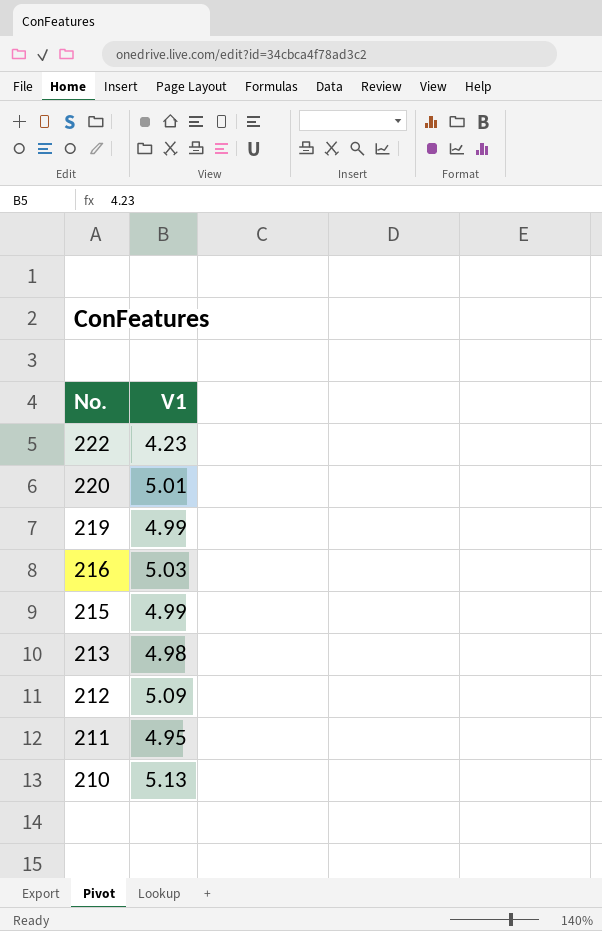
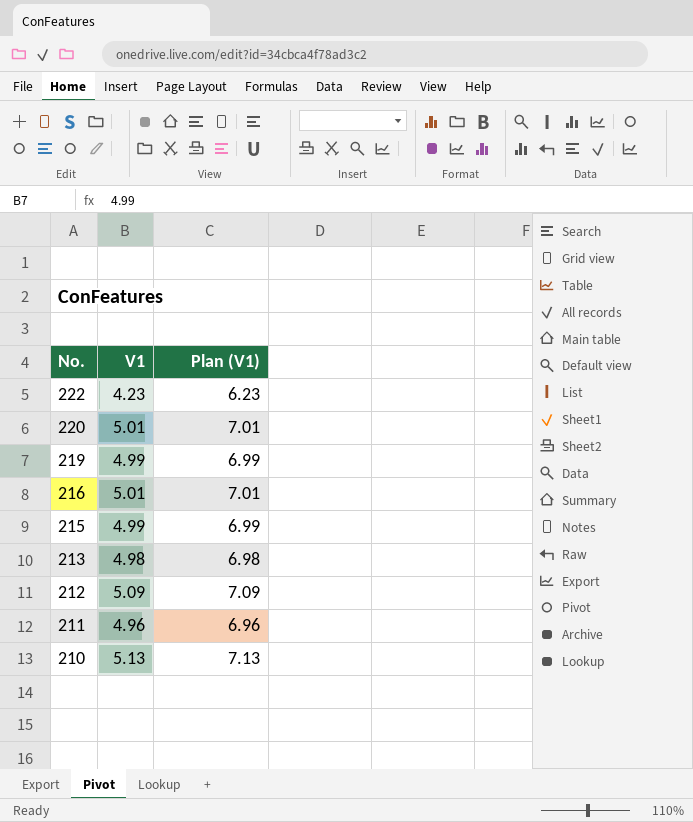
column Plan (V1) | formula: none -> [V1] + 2
216 | V1: 5.03 -> 5.01
211 | V1: 4.95 -> 4.96

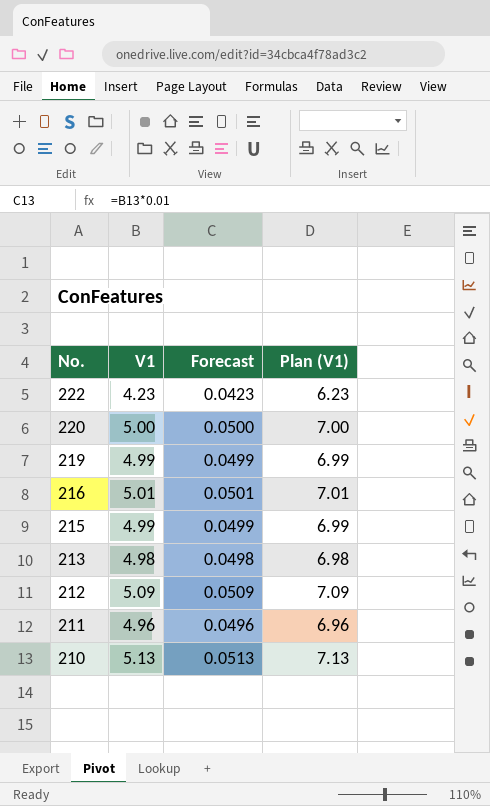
column Forecast | formula: none -> [V1] * 0.01
220 | V1: 5.01 -> 5.00
220 | Plan (V1): 7.01 -> 7.00

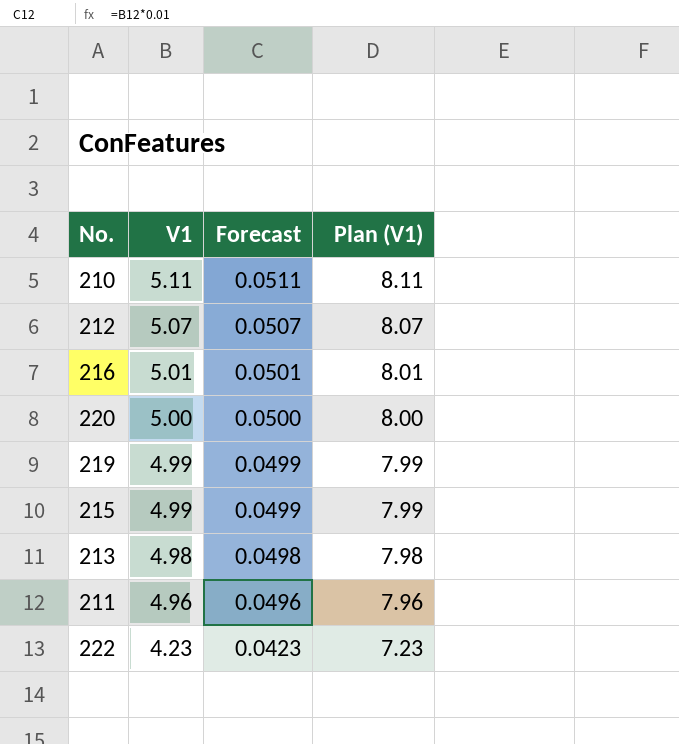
row order: No. descending -> V1 descending
column Plan (V1) | formula: [V1] + 2 -> [V1] + 3
210 | V1: 5.13 -> 5.11
210 | Forecast: 0.0513 -> 0.0511
212 | V1: 5.09 -> 5.07
212 | Forecast: 0.0509 -> 0.0507

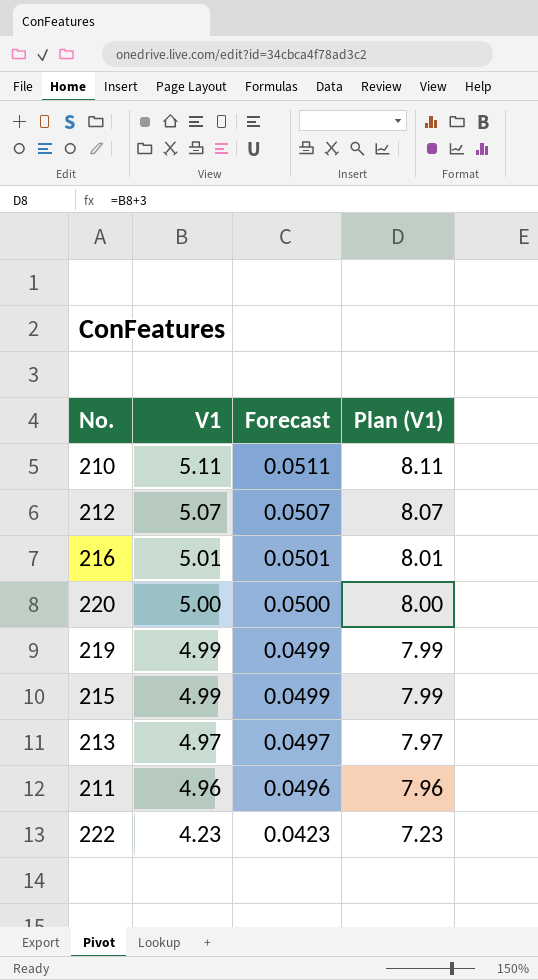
213 | V1: 4.98 -> 4.97
213 | Forecast: 0.0498 -> 0.0497
213 | Plan (V1): 7.98 -> 7.97

